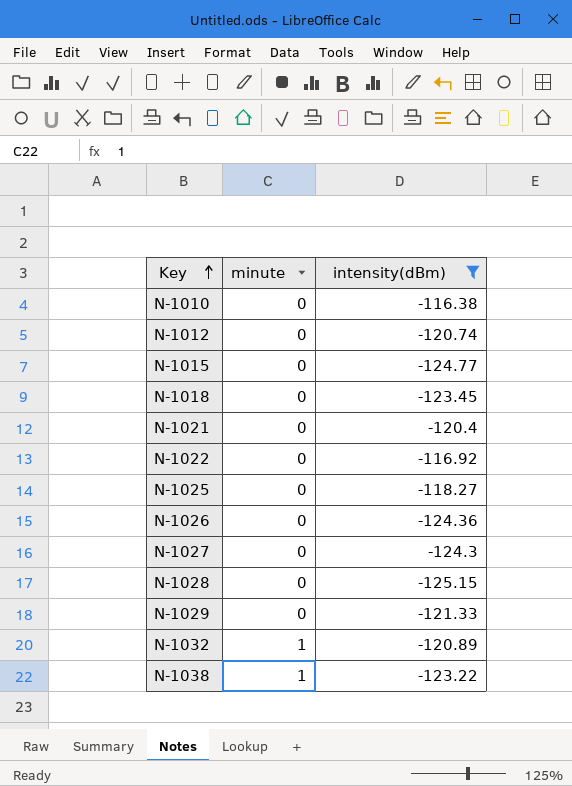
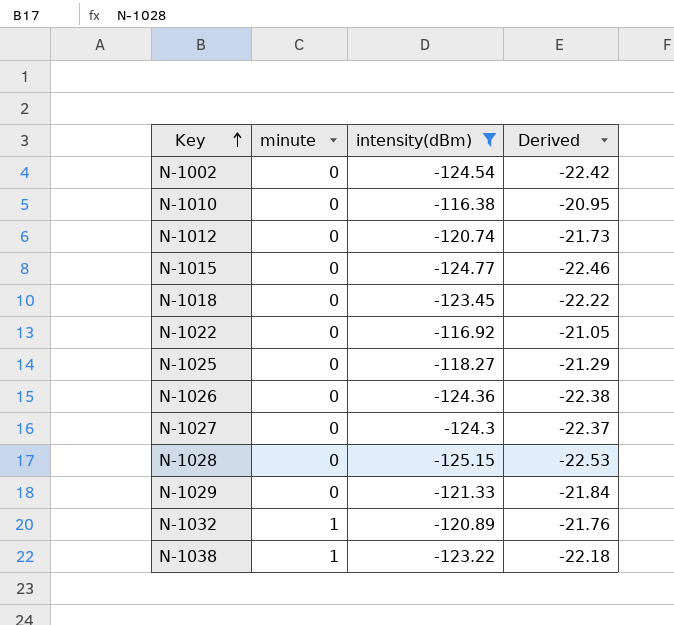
column Derived | formula: none -> [intensity(dBm)] * 0.18
row N-1021: 0 | -120.4 -> none
row N-1002: none -> 0 | -124.54 | -22.42

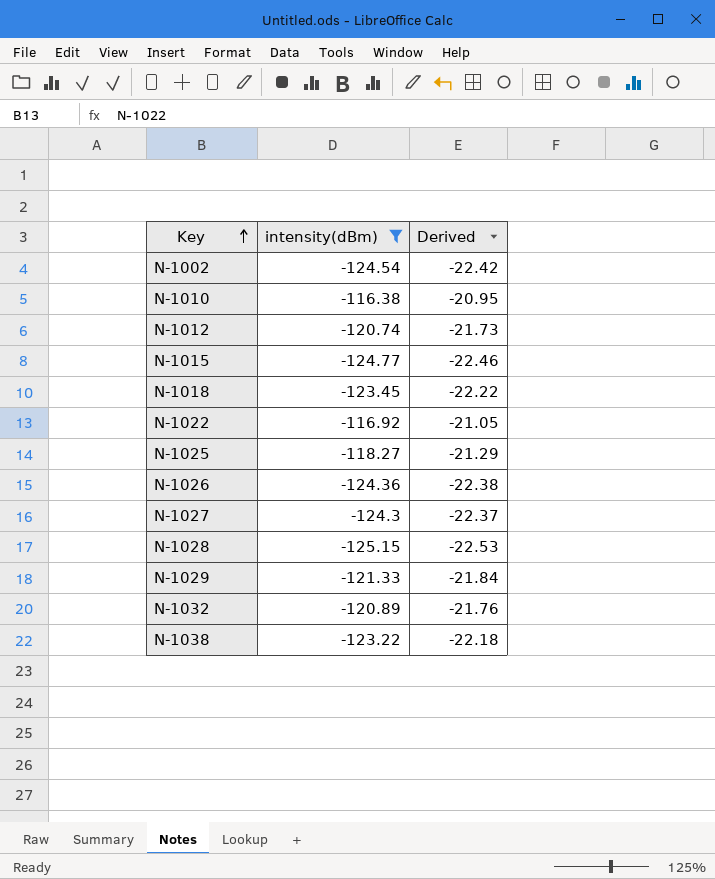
column minute | position: 2 -> none

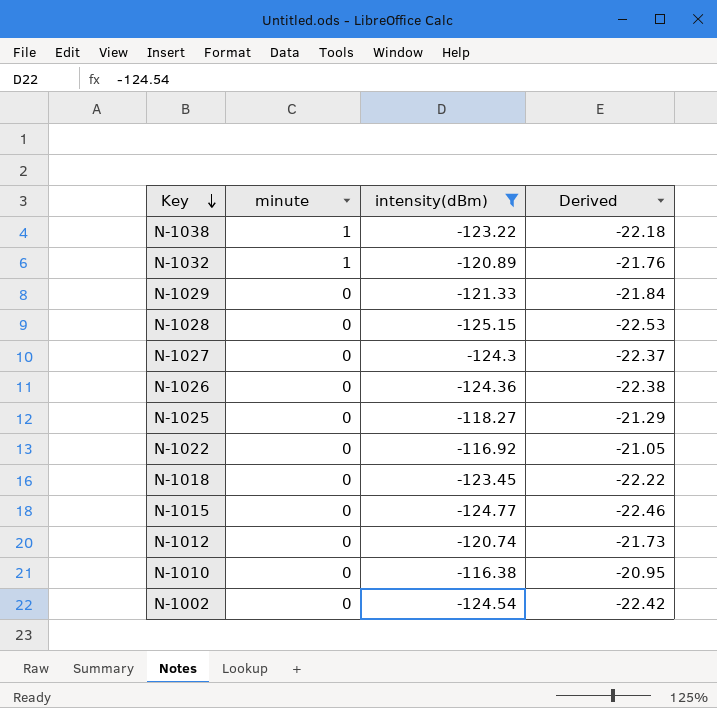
row order: Key ascending -> Key descending
column minute | position: none -> 2

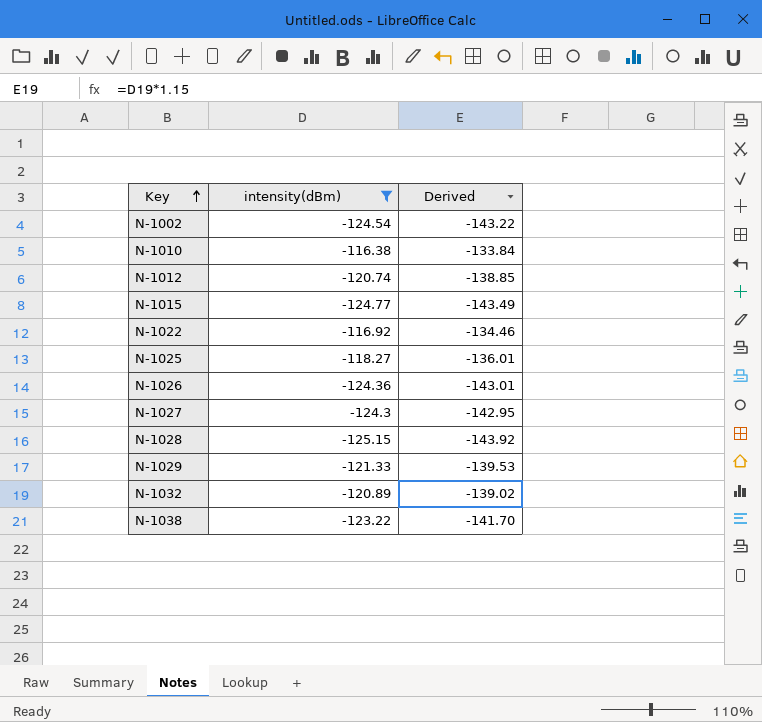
row order: Key descending -> Key ascending
column minute | position: 2 -> none
column Derived | formula: [intensity(dBm)] * 0.18 -> [intensity(dBm)] * 1.15
row N-1018: 0 | -123.45 | -22.22 -> none

